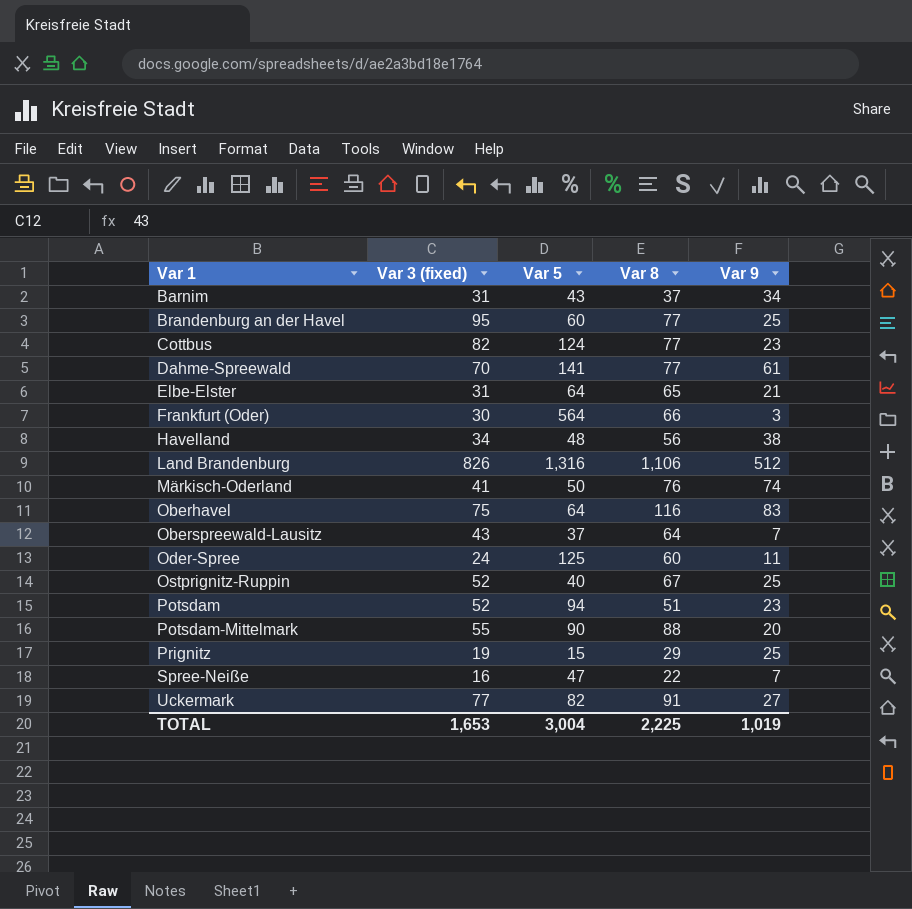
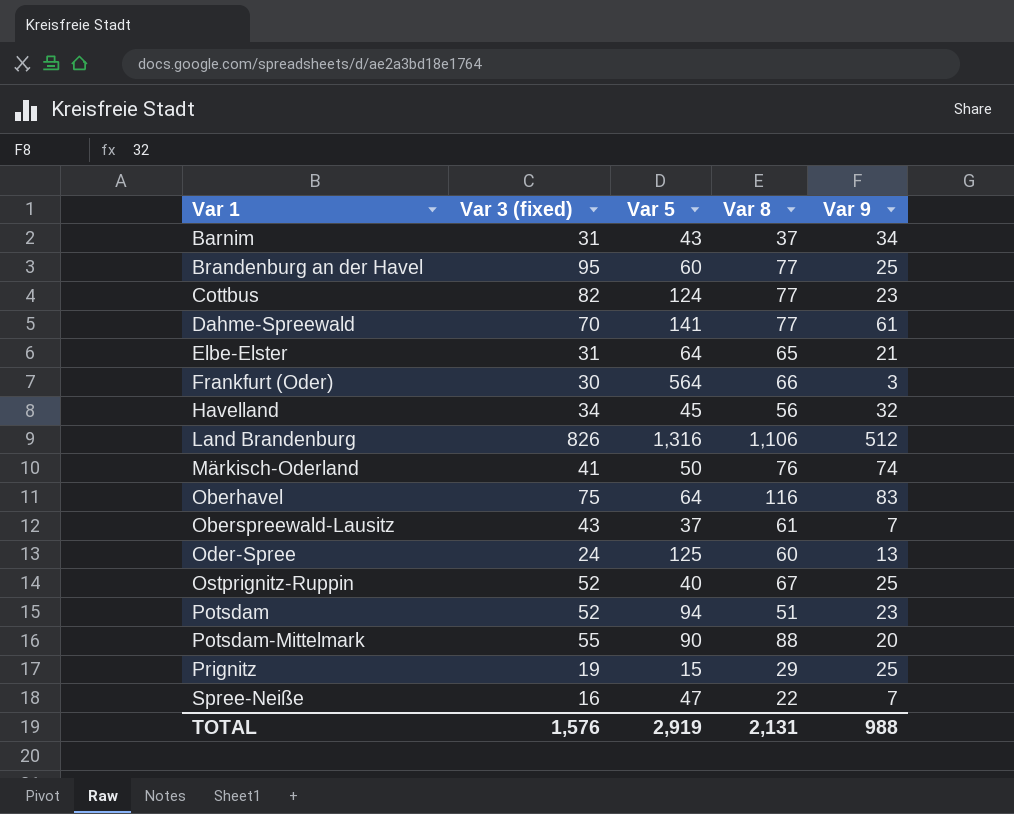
row Uckermark: 77 | 82 | 91 | 27 -> none
Havelland | Var 5: 48 -> 45
Havelland | Var 9: 38 -> 32
Oberspreewald-Lausitz | Var 8: 64 -> 61
Oder-Spree | Var 9: 11 -> 13
TOTAL | Var 3 (fixed): 1,653 -> 1,576
TOTAL | Var 5: 3,004 -> 2,919
TOTAL | Var 8: 2,225 -> 2,131
TOTAL | Var 9: 1,019 -> 988

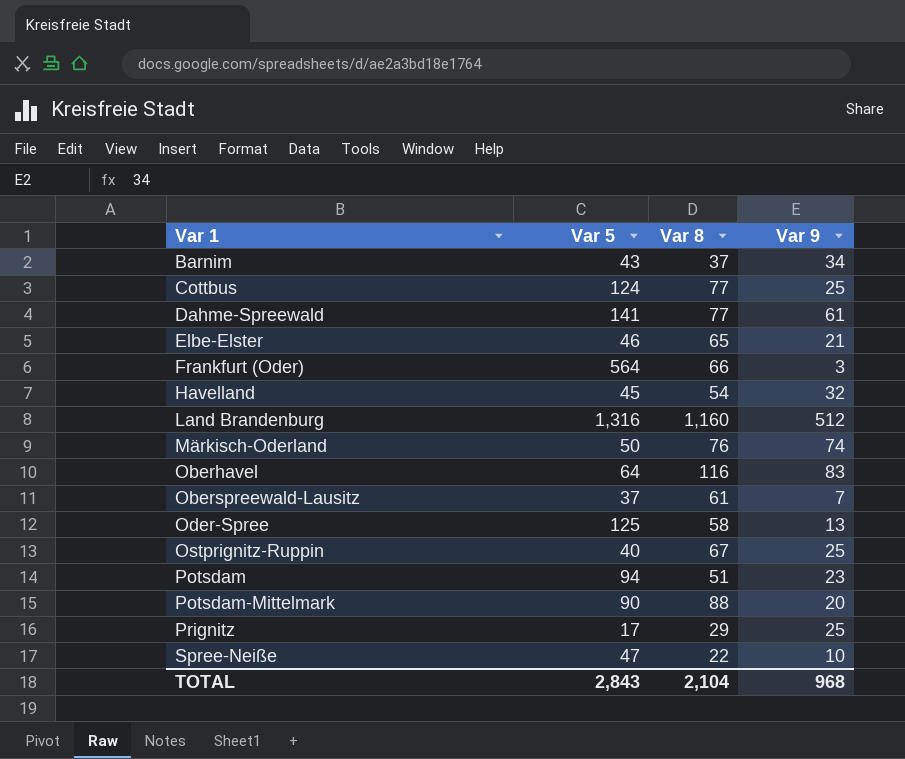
column Var 3 (fixed) | position: 2 -> none
row Brandenburg an der Havel: 95 | 60 | 77 | 25 -> none
Cottbus | Var 9: 23 -> 25
Elbe-Elster | Var 5: 64 -> 46
Havelland | Var 8: 56 -> 54
Land Brandenburg | Var 8: 1,106 -> 1,160
Oder-Spree | Var 8: 60 -> 58
Prignitz | Var 5: 15 -> 17
Spree-Neiße | Var 9: 7 -> 10
TOTAL | Var 5: 2,919 -> 2,843
TOTAL | Var 8: 2,131 -> 2,104
TOTAL | Var 9: 988 -> 968

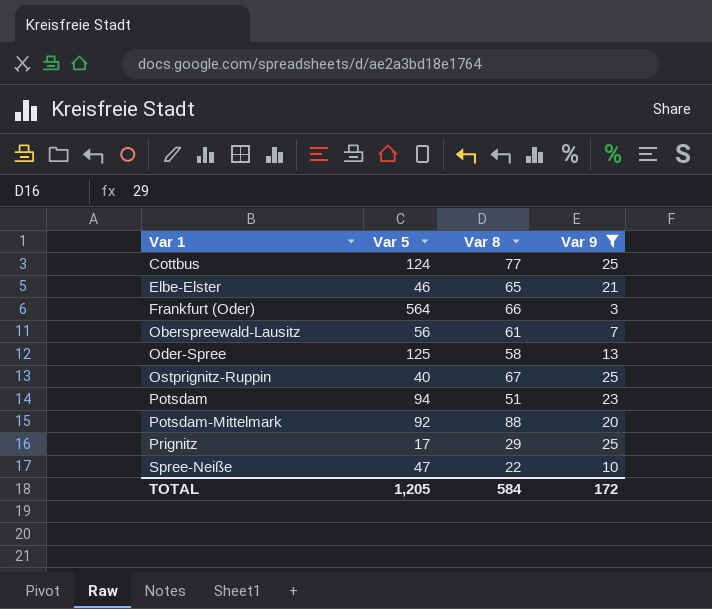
filter: none -> Var 9 <= 25
Oberspreewald-Lausitz | Var 5: 37 -> 56
Potsdam-Mittelmark | Var 5: 90 -> 92
TOTAL | Var 5: 2,843 -> 1,205
TOTAL | Var 8: 2,104 -> 584
TOTAL | Var 9: 968 -> 172

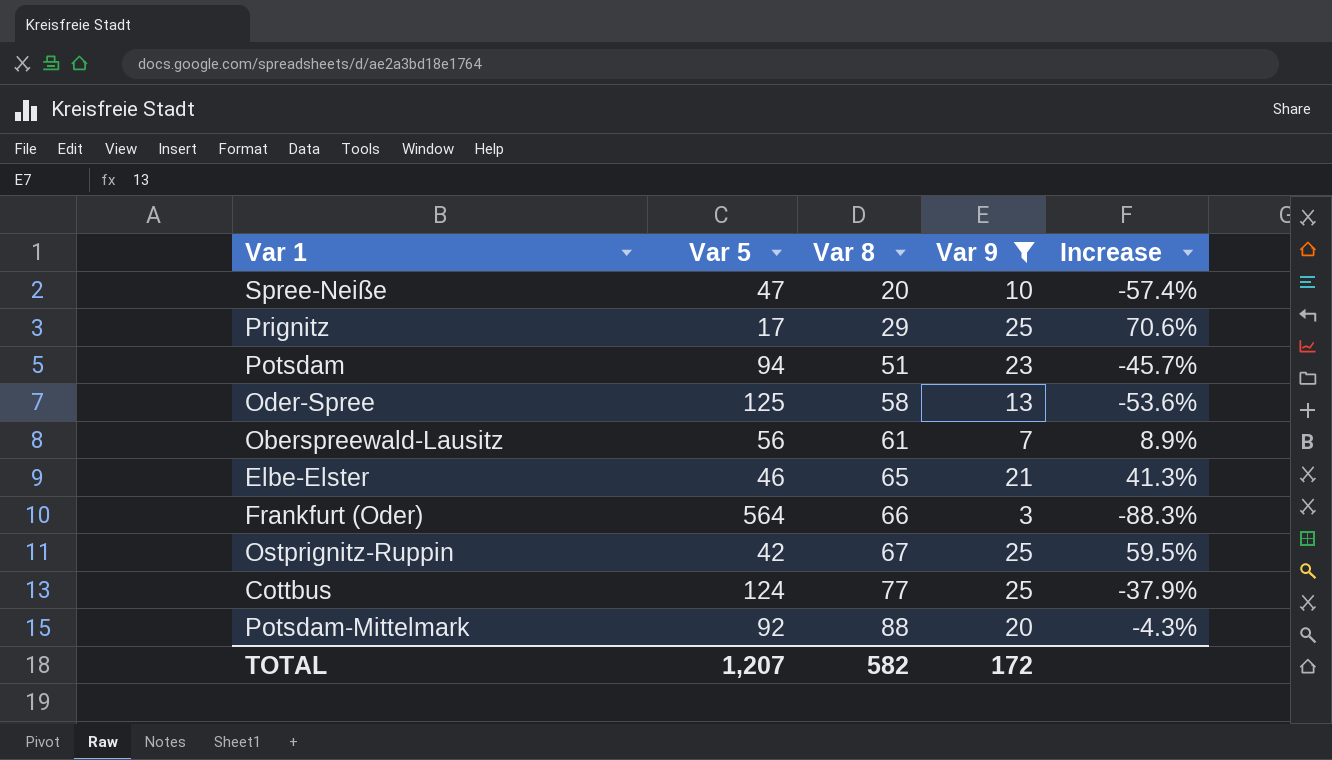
row order: Var 1 ascending -> Var 8 ascending
column Increase | formula: none -> ([Var 8] - [Var 5]) / [Var 5]
Spree-Neiße | Var 8: 22 -> 20
Ostprignitz-Ruppin | Var 5: 40 -> 42
TOTAL | Var 5: 1,205 -> 1,207
TOTAL | Var 8: 584 -> 582

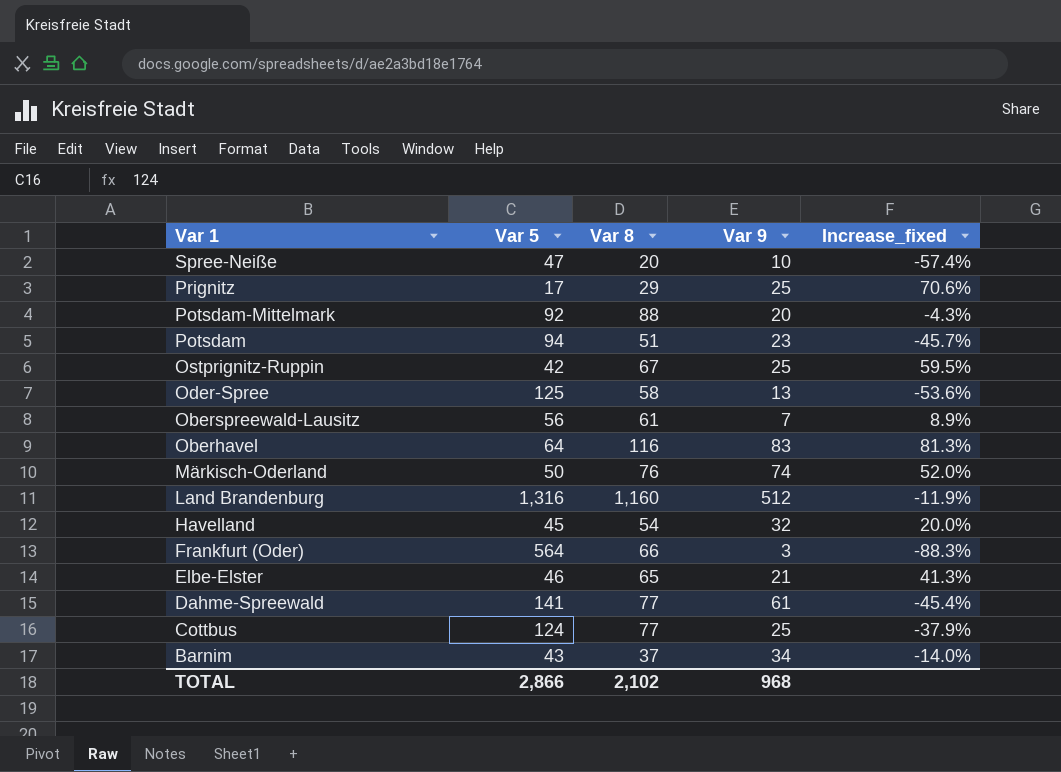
filter: Var 9 <= 25 -> none
row order: Var 8 ascending -> Var 1 descending
column name: Increase -> Increase_fixed
TOTAL | Var 5: 1,207 -> 2,866
TOTAL | Var 8: 582 -> 2,102
TOTAL | Var 9: 172 -> 968

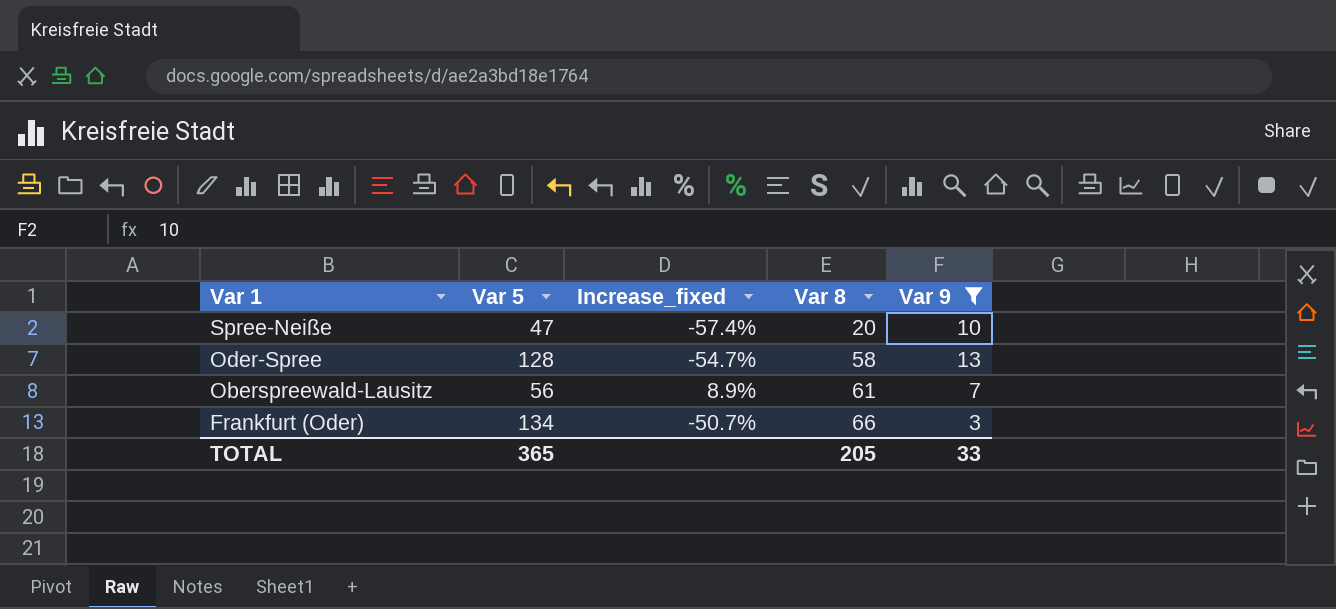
filter: none -> Var 9 <= 13
column Increase_fixed | position: 5 -> 3
Oder-Spree | Var 5: 125 -> 128
Oder-Spree | Increase_fixed: -53.6% -> -54.7%
Frankfurt (Oder) | Var 5: 564 -> 134
Frankfurt (Oder) | Increase_fixed: -88.3% -> -50.7%
TOTAL | Var 5: 2,866 -> 365
TOTAL | Var 8: 2,102 -> 205
TOTAL | Var 9: 968 -> 33

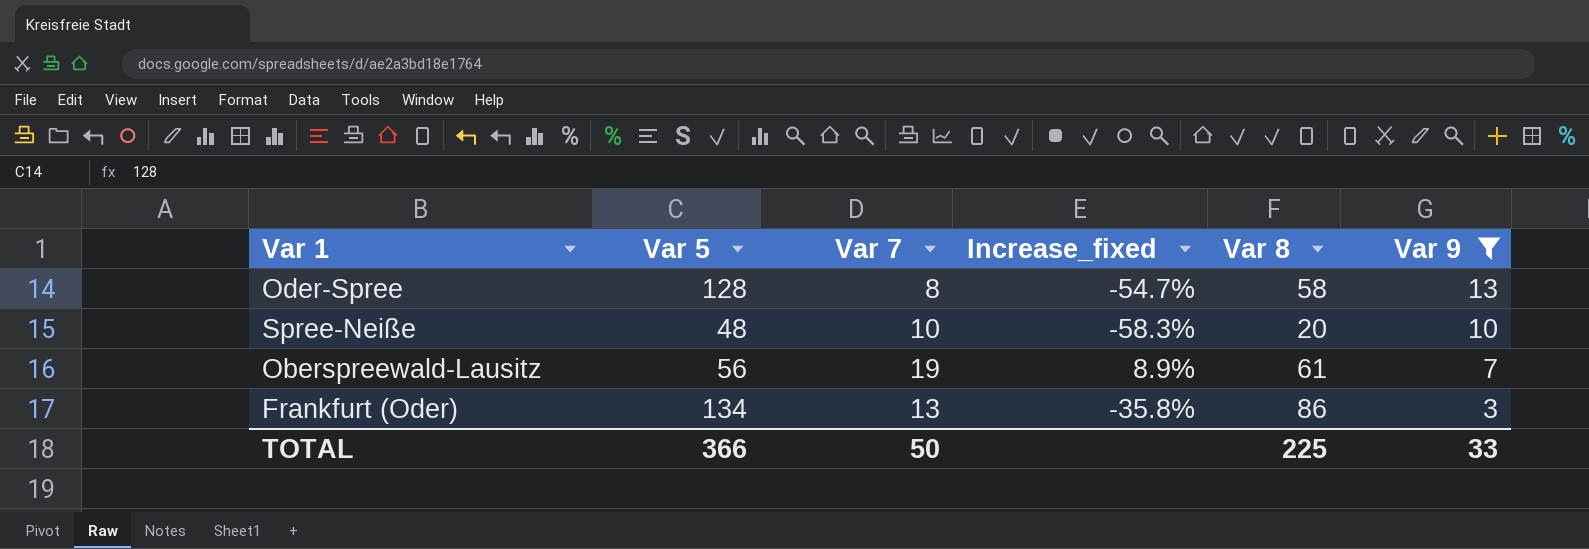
row order: Var 1 descending -> Var 9 descending
column Var 7 | position: none -> 3
Spree-Neiße | Var 5: 47 -> 48
Spree-Neiße | Increase_fixed: -57.4% -> -58.3%
Frankfurt (Oder) | Increase_fixed: -50.7% -> -35.8%
Frankfurt (Oder) | Var 8: 66 -> 86
TOTAL | Var 5: 365 -> 366
TOTAL | Var 8: 205 -> 225

